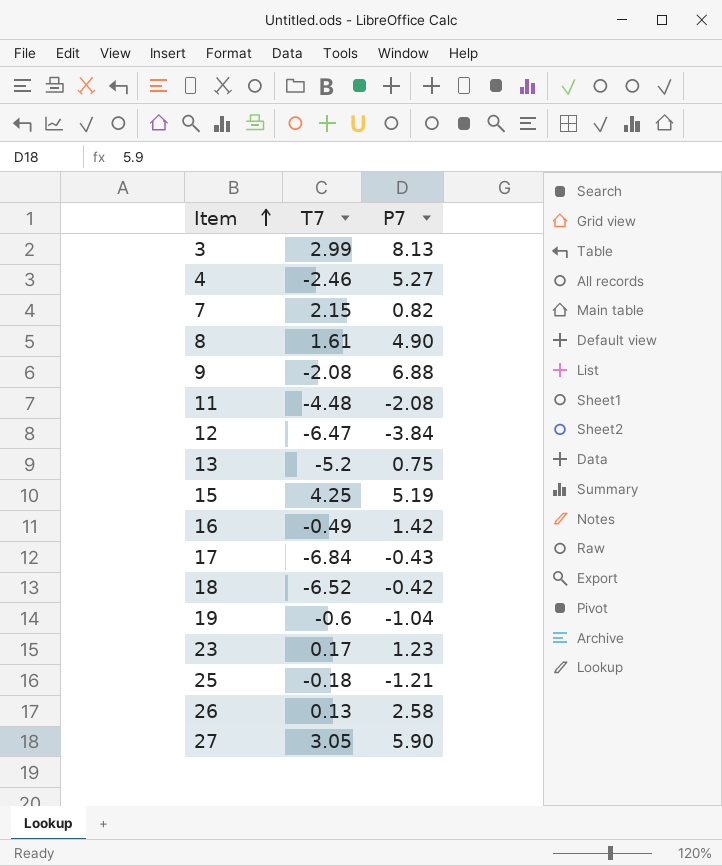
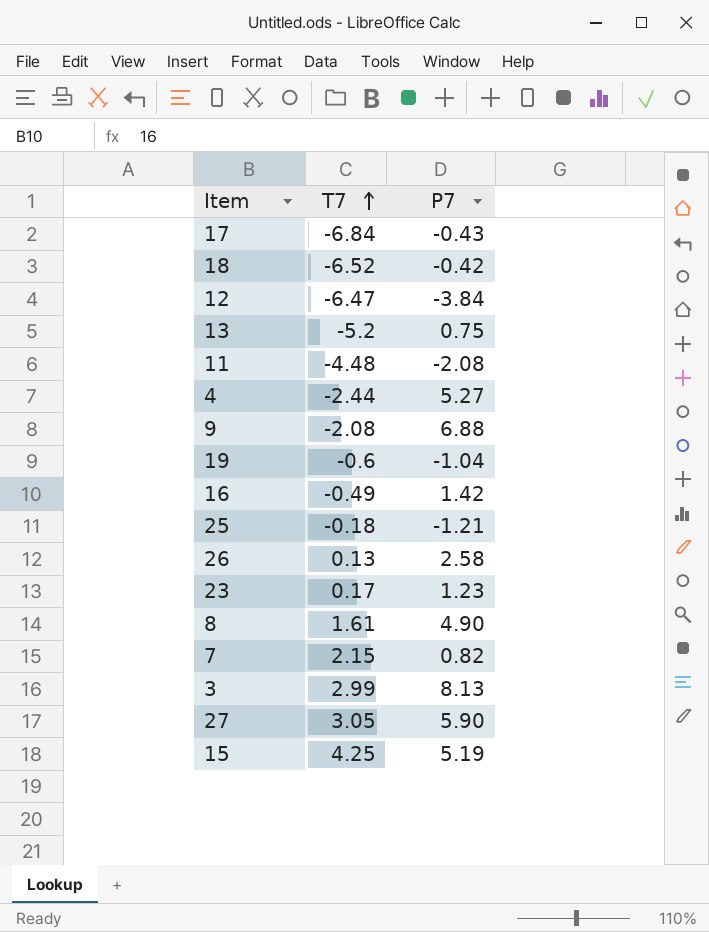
row order: Item ascending -> T7 ascending
4 | T7: -2.46 -> -2.44

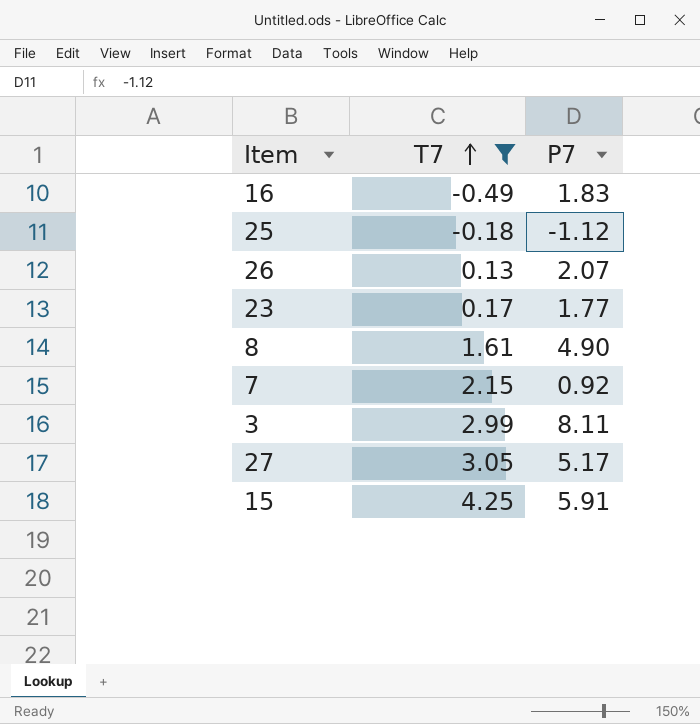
filter: none -> T7 >= -0.49
16 | P7: 1.42 -> 1.83
25 | P7: -1.21 -> -1.12
26 | P7: 2.58 -> 2.07
23 | P7: 1.23 -> 1.77
7 | P7: 0.82 -> 0.92
3 | P7: 8.13 -> 8.11
27 | P7: 5.90 -> 5.17
15 | P7: 5.19 -> 5.91

